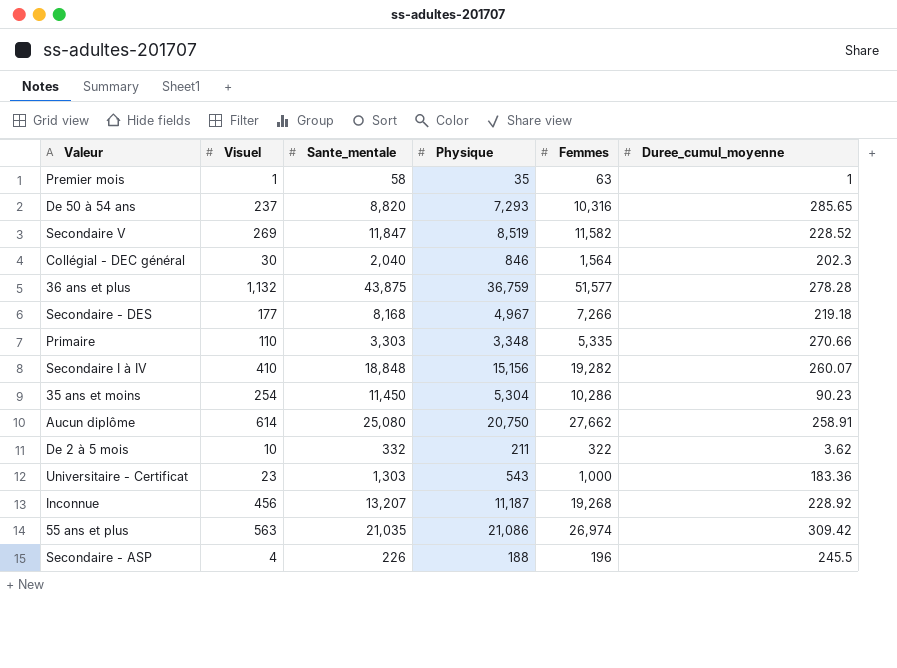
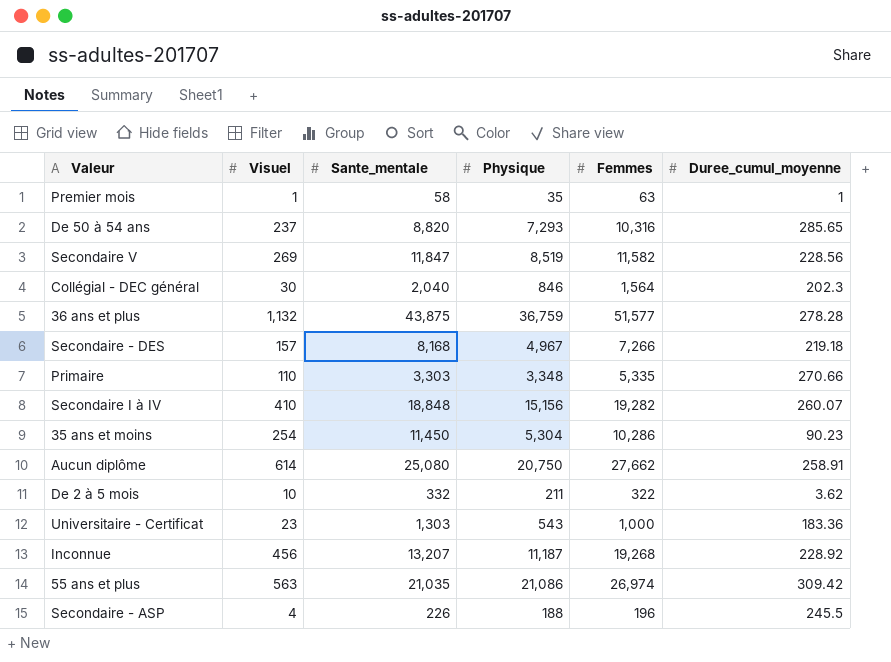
Secondaire V | Duree_cumul_moyenne: 228.52 -> 228.56
Secondaire - DES | Visuel: 177 -> 157

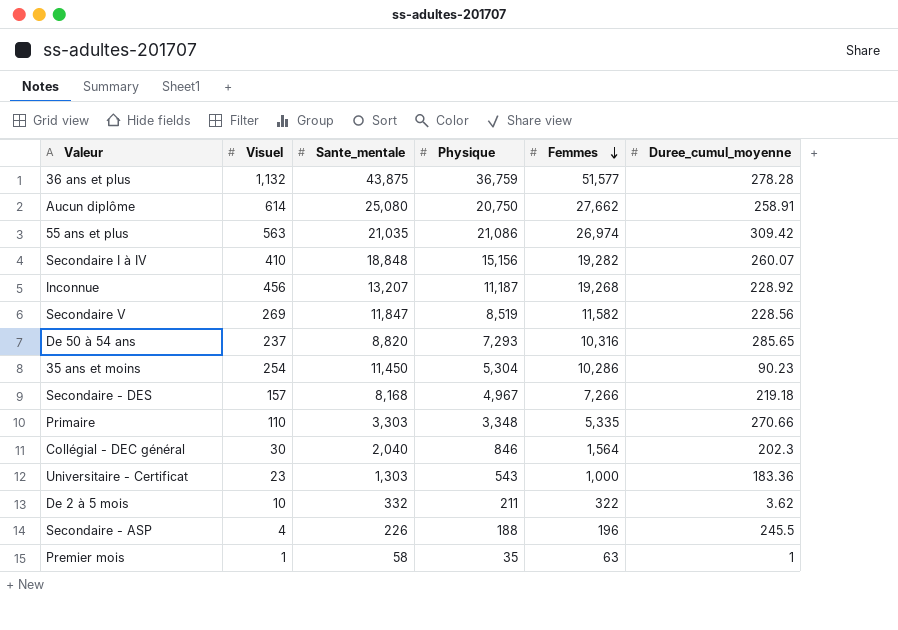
row order: none -> Femmes descending

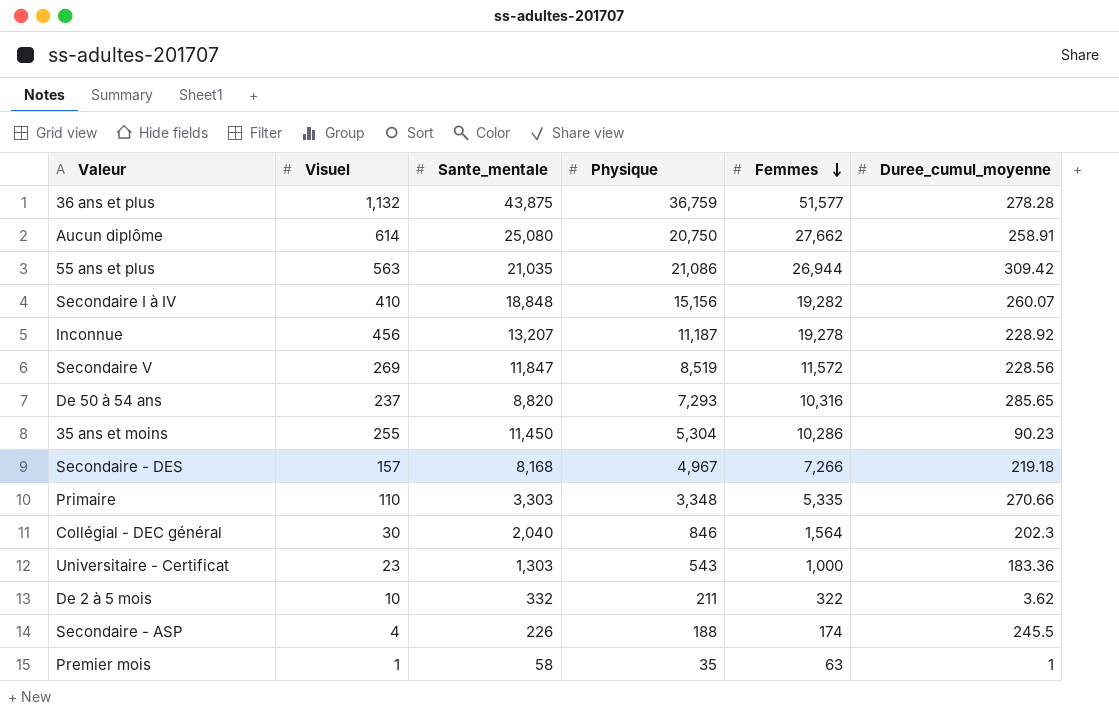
55 ans et plus | Femmes: 26,974 -> 26,944
Inconnue | Femmes: 19,268 -> 19,278
Secondaire V | Femmes: 11,582 -> 11,572
35 ans et moins | Visuel: 254 -> 255
Secondaire - ASP | Femmes: 196 -> 174

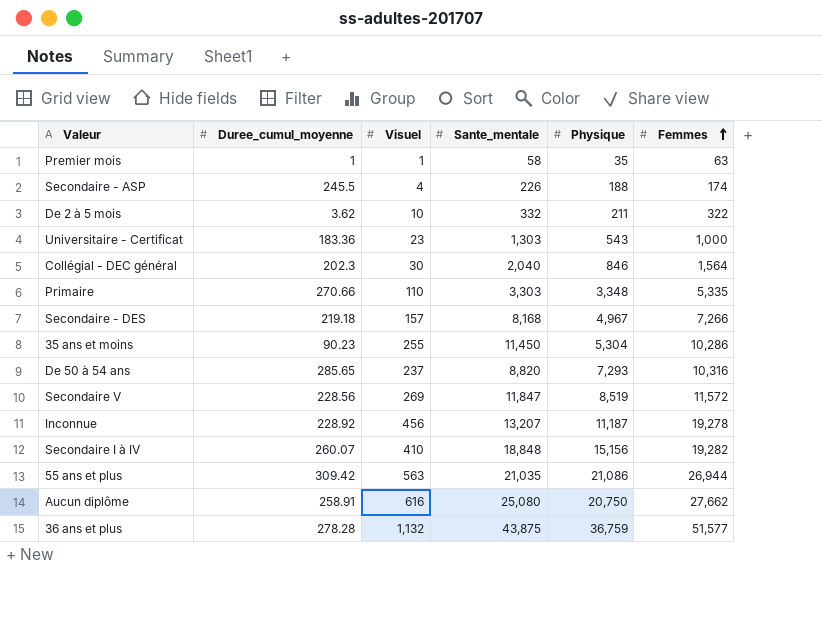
row order: Femmes descending -> Femmes ascending
column Duree_cumul_moyenne | position: 6 -> 2
Aucun diplôme | Visuel: 614 -> 616

